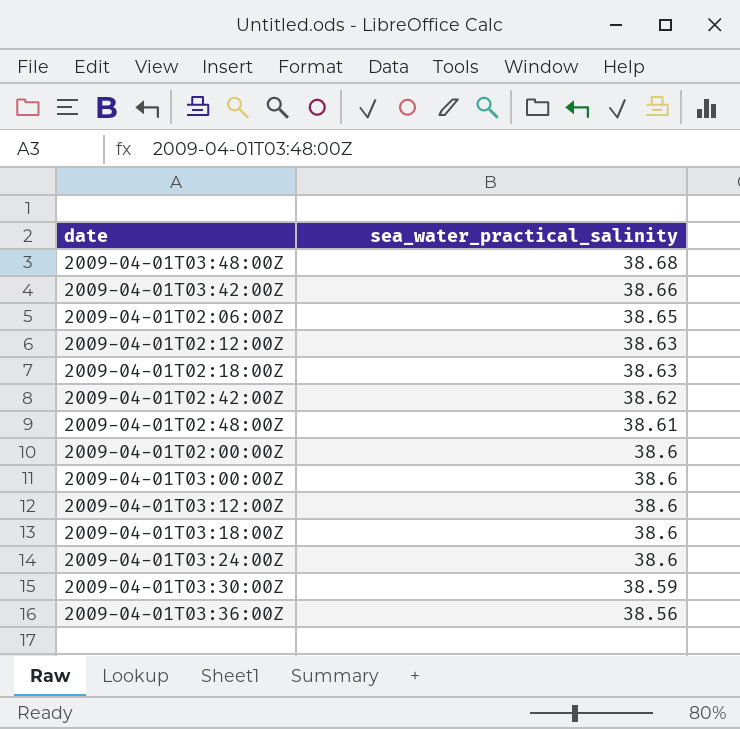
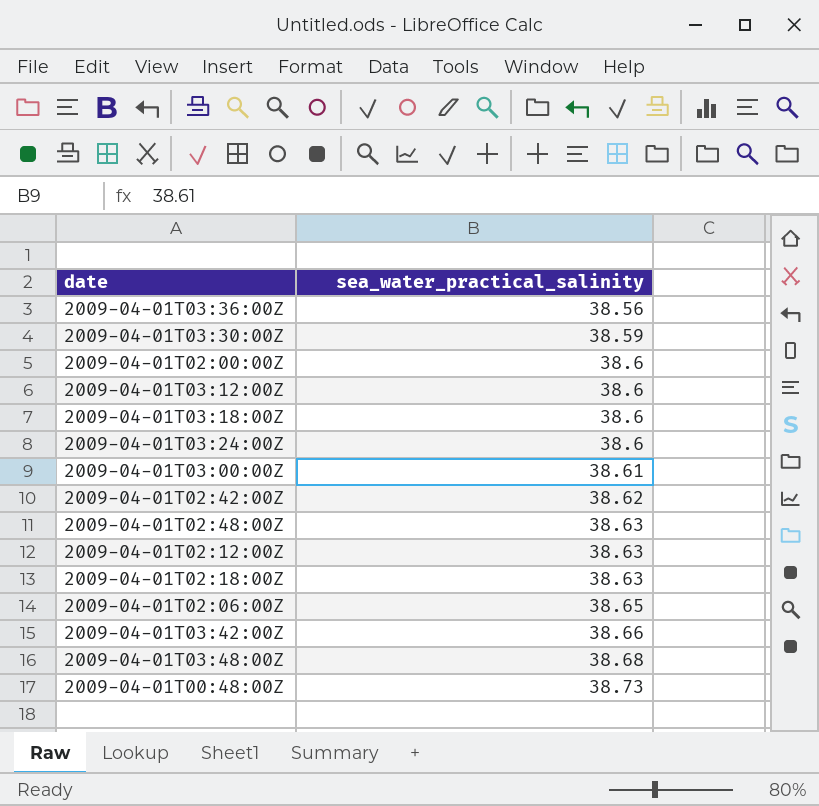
row order: sea_water_practical_salinity descending -> sea_water_practical_salinity ascending
2009-04-01T03:00:00Z | sea_water_practical_salinity: 38.6 -> 38.61
2009-04-01T02:48:00Z | sea_water_practical_salinity: 38.61 -> 38.63
row 2009-04-01T00:48:00Z: none -> 38.73

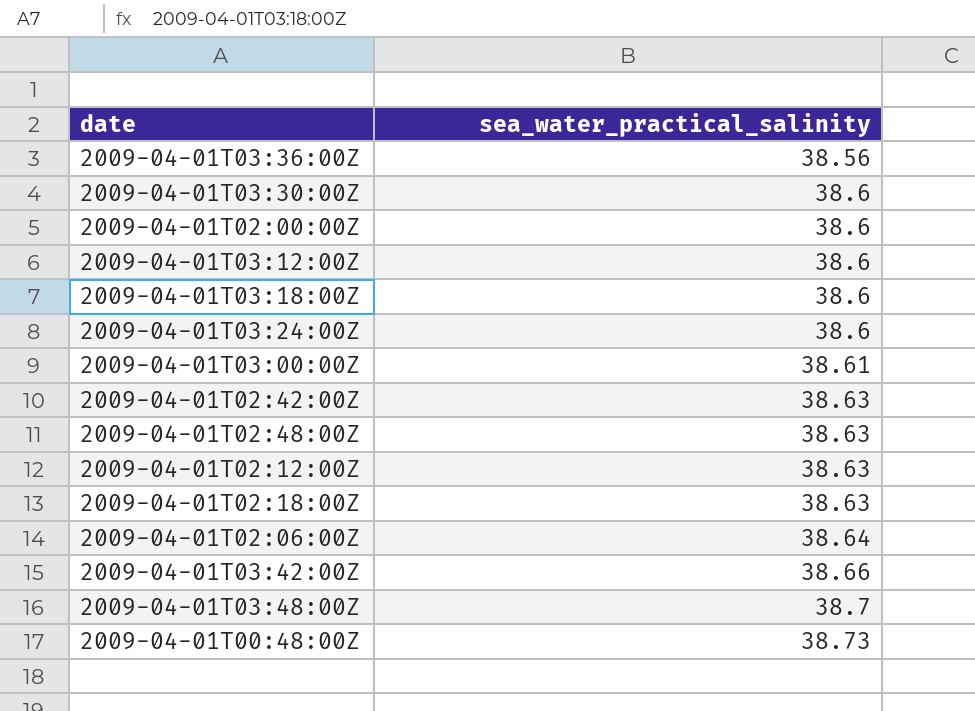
2009-04-01T03:30:00Z | sea_water_practical_salinity: 38.59 -> 38.6
2009-04-01T02:42:00Z | sea_water_practical_salinity: 38.62 -> 38.63
2009-04-01T02:06:00Z | sea_water_practical_salinity: 38.65 -> 38.64
2009-04-01T03:48:00Z | sea_water_practical_salinity: 38.68 -> 38.7

